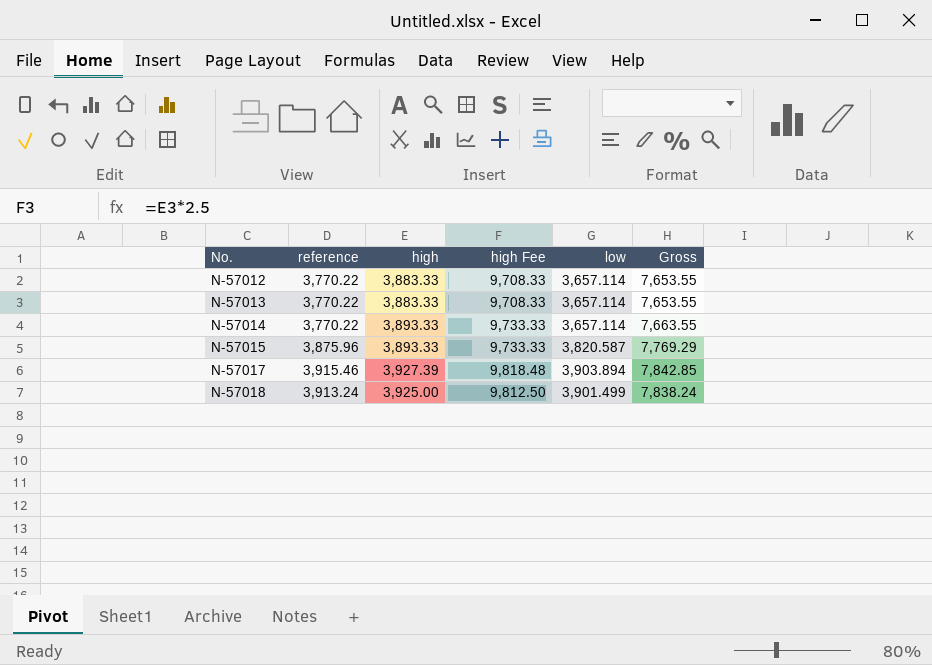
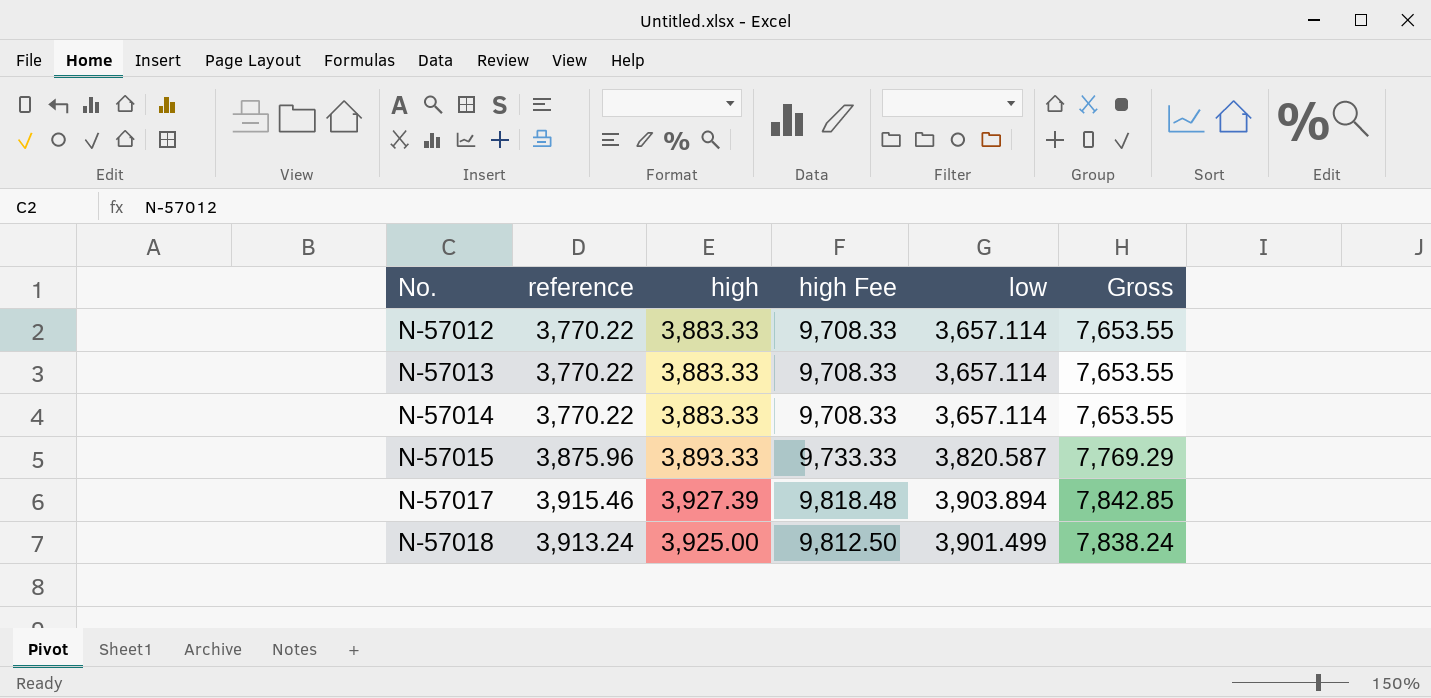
N-57014 | high: 3,893.33 -> 3,883.33
N-57014 | high Fee: 9,733.33 -> 9,708.33
N-57014 | Gross: 7,663.55 -> 7,653.55

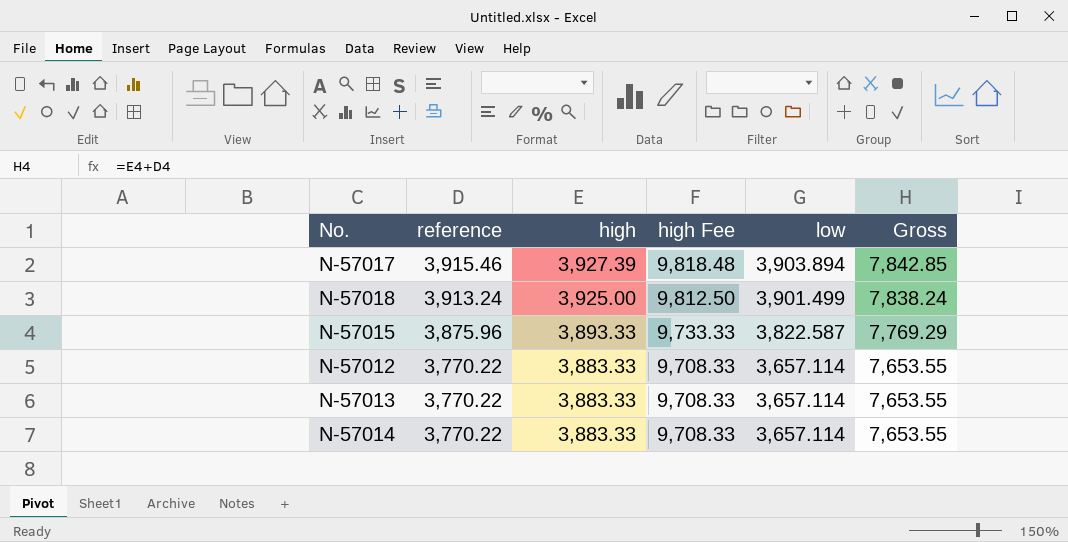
row order: No. ascending -> reference descending
N-57015 | low: 3,820.587 -> 3,822.587

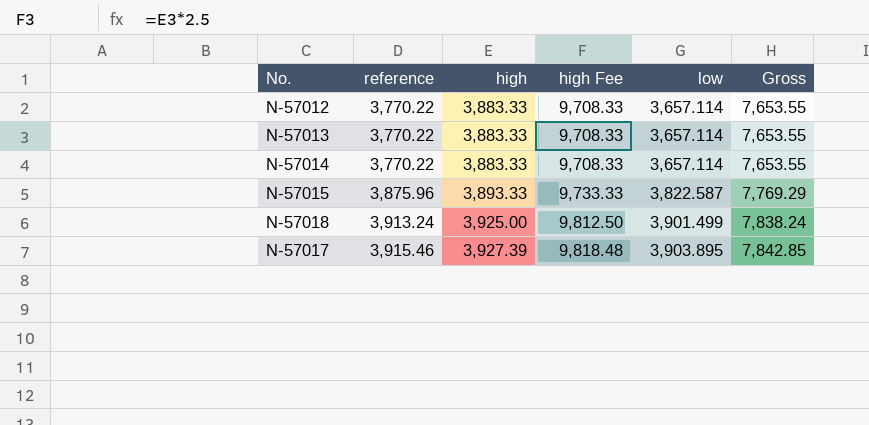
row order: reference descending -> reference ascending
N-57017 | low: 3,903.894 -> 3,903.895

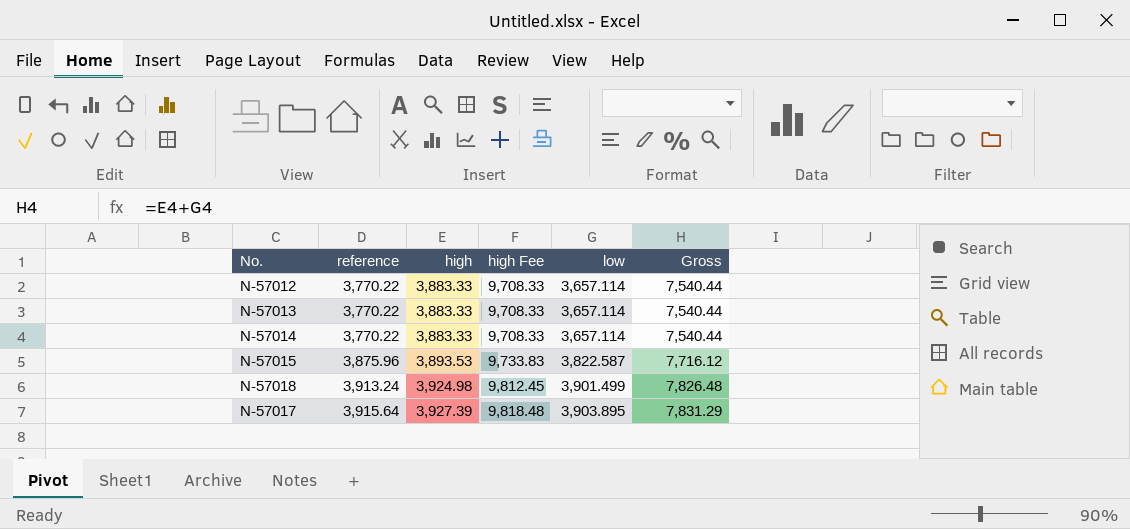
column Gross | formula: [reference] + [high] -> [high] + [low]
N-57015 | high: 3,893.33 -> 3,893.53
N-57015 | high Fee: 9,733.33 -> 9,733.83
N-57018 | high: 3,925.00 -> 3,924.98
N-57018 | high Fee: 9,812.50 -> 9,812.45
N-57017 | reference: 3,915.46 -> 3,915.64

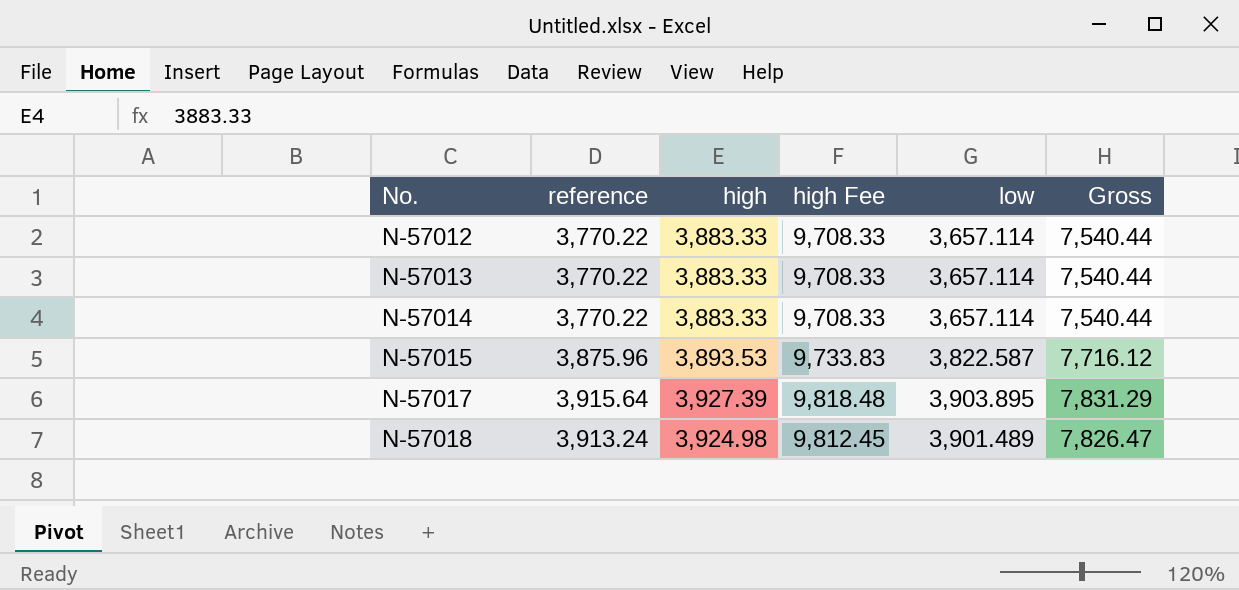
row order: reference ascending -> No. ascending
N-57018 | low: 3,901.499 -> 3,901.489
N-57018 | Gross: 7,826.48 -> 7,826.47

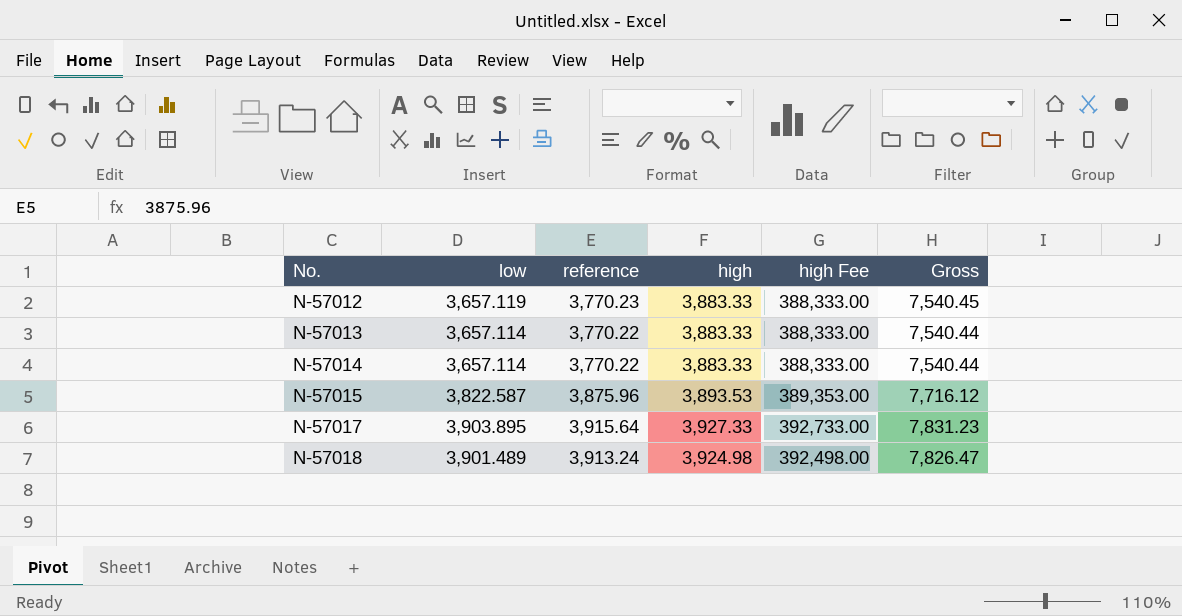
column low | position: 5 -> 2
column high Fee | formula: [high] * 2.5 -> [high] * 100
N-57012 | low: 3,657.114 -> 3,657.119
N-57012 | reference: 3,770.22 -> 3,770.23
N-57012 | Gross: 7,540.44 -> 7,540.45
N-57017 | high: 3,927.39 -> 3,927.33
N-57017 | Gross: 7,831.29 -> 7,831.23

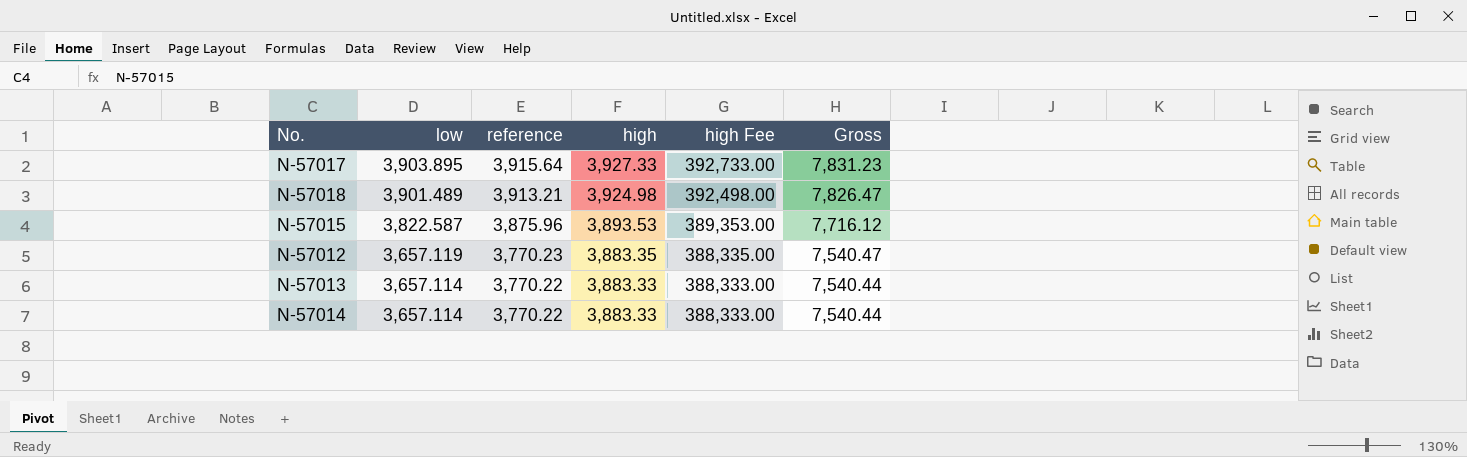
row order: No. ascending -> low descending
N-57018 | reference: 3,913.24 -> 3,913.21
N-57012 | high: 3,883.33 -> 3,883.35
N-57012 | high Fee: 388,333.00 -> 388,335.00
N-57012 | Gross: 7,540.45 -> 7,540.47

